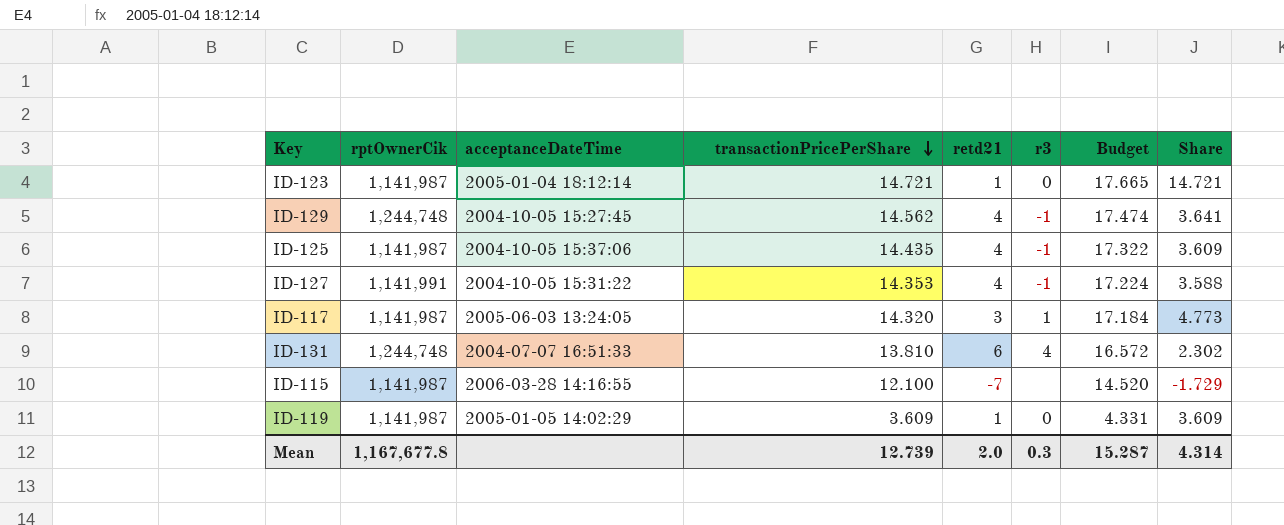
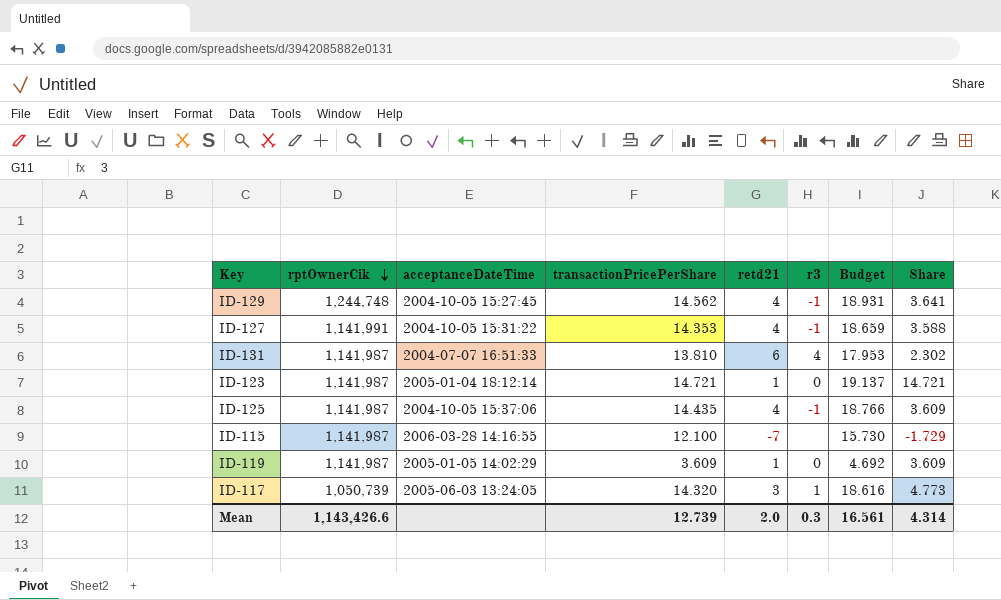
row order: transactionPricePerShare descending -> rptOwnerCik descending
column Budget | formula: [transactionPricePerShare] * 1.2 -> [transactionPricePerShare] * 1.3
ID-131 | rptOwnerCik: 1,244,748 -> 1,141,987
ID-117 | rptOwnerCik: 1,141,987 -> 1,050,739
Mean | rptOwnerCik: 1,167,677.8 -> 1,143,426.6
Mean | Budget: 15.287 -> 16.561

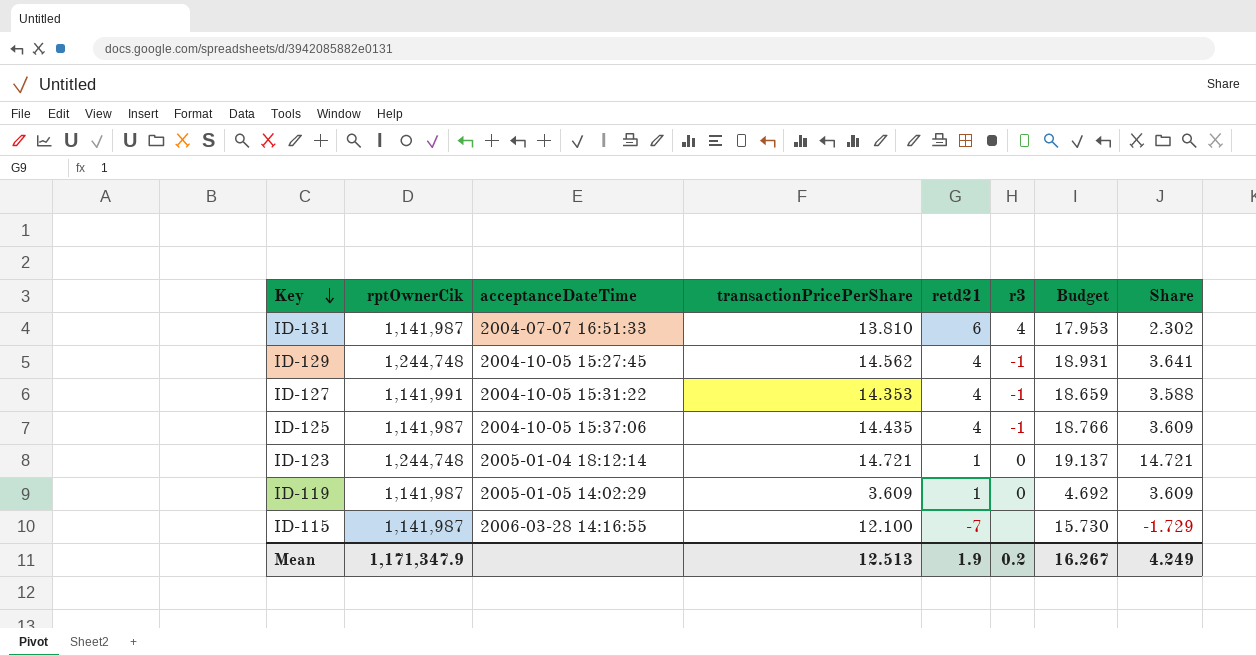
row order: rptOwnerCik descending -> Key descending
row ID-117: 1,050,739 | 2005-06-03 13:24:05 | 14.320 | 3 | 1 | 18.616 | 4.773 -> none
ID-123 | rptOwnerCik: 1,141,987 -> 1,244,748
Mean | rptOwnerCik: 1,143,426.6 -> 1,171,347.9
Mean | transactionPricePerShare: 12.739 -> 12.513
Mean | retd21: 2.0 -> 1.9
Mean | r3: 0.3 -> 0.2
Mean | Budget: 16.561 -> 16.267
Mean | Share: 4.314 -> 4.249

